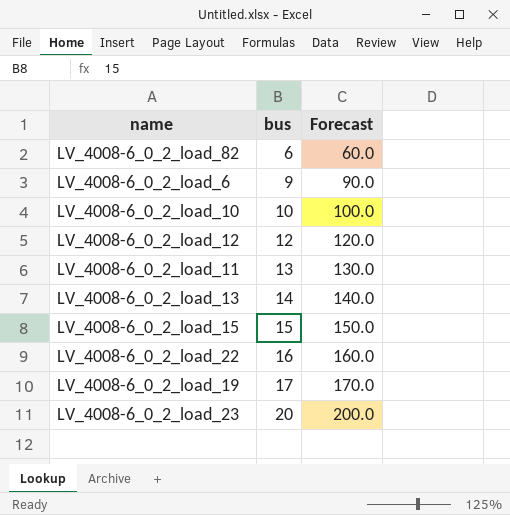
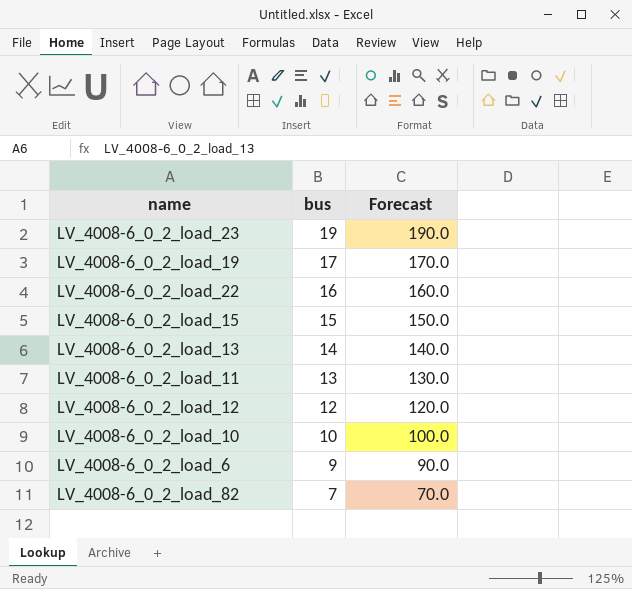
row order: bus ascending -> bus descending
LV_4008-6_0_2_load_23 | bus: 20 -> 19
LV_4008-6_0_2_load_23 | Forecast: 200.0 -> 190.0
LV_4008-6_0_2_load_82 | bus: 6 -> 7
LV_4008-6_0_2_load_82 | Forecast: 60.0 -> 70.0

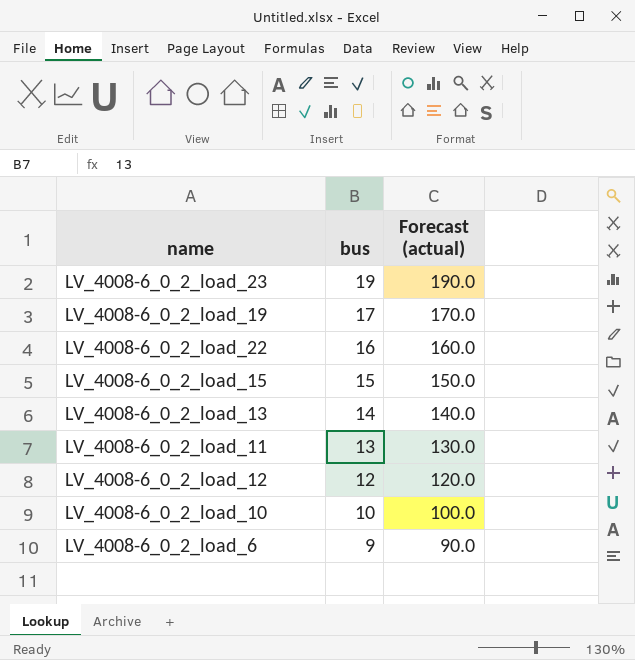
column name: Forecast -> Forecast (actual)
row LV_4008-6_0_2_load_82: 7 | 70.0 -> none

